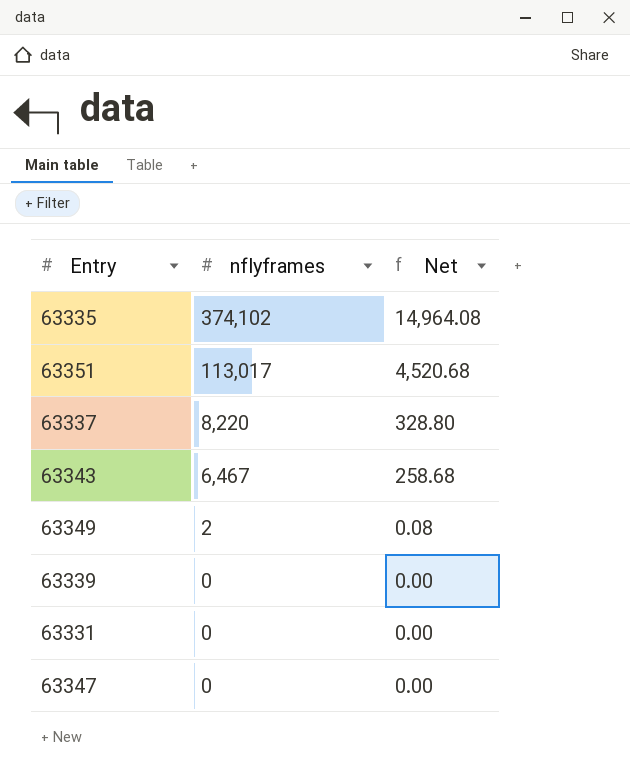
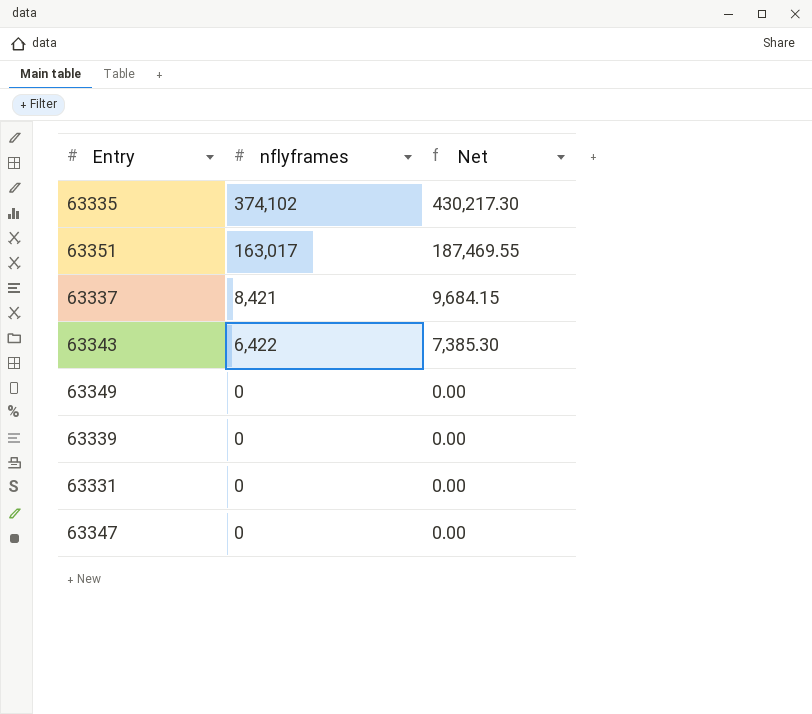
column Net | formula: [nflyframes] * 0.04 -> [nflyframes] * 1.15
63351 | nflyframes: 113,017 -> 163,017
63337 | nflyframes: 8,220 -> 8,421
63343 | nflyframes: 6,467 -> 6,422
63349 | nflyframes: 2 -> 0

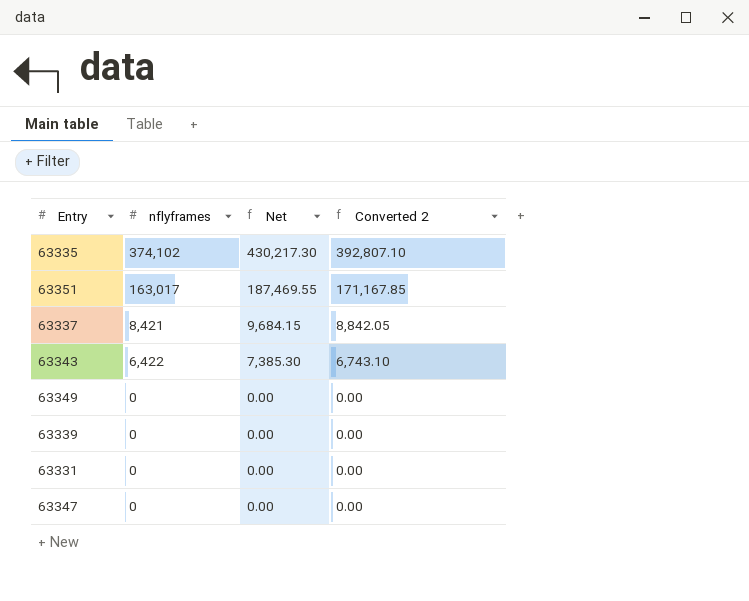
column Converted 2 | formula: none -> [nflyframes] * 1.05

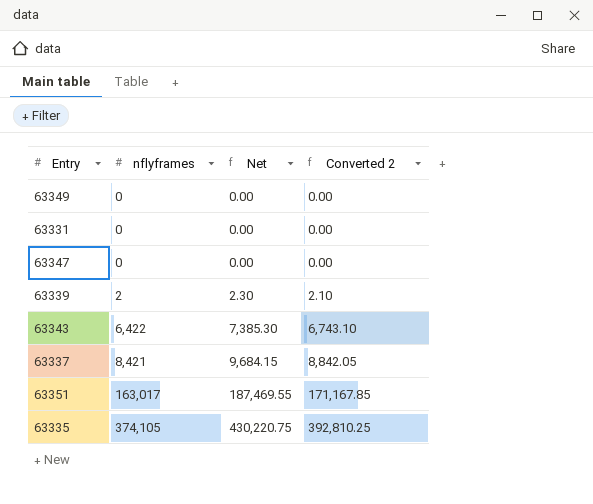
row order: nflyframes descending -> nflyframes ascending
63339 | nflyframes: 0 -> 2
63339 | Net: 0.00 -> 2.30
63339 | Converted 2: 0.00 -> 2.10
63335 | nflyframes: 374,102 -> 374,105
63335 | Net: 430,217.30 -> 430,220.75
63335 | Converted 2: 392,807.10 -> 392,810.25

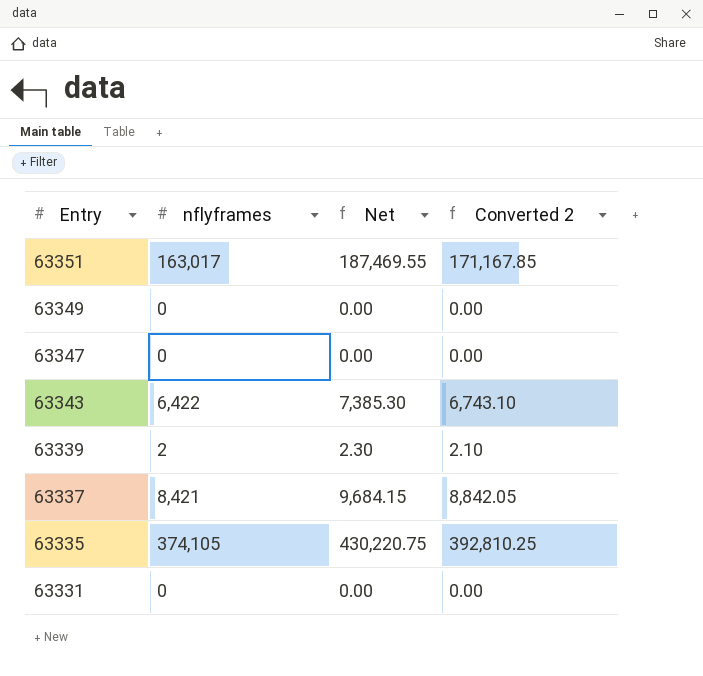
row order: nflyframes ascending -> Entry descending

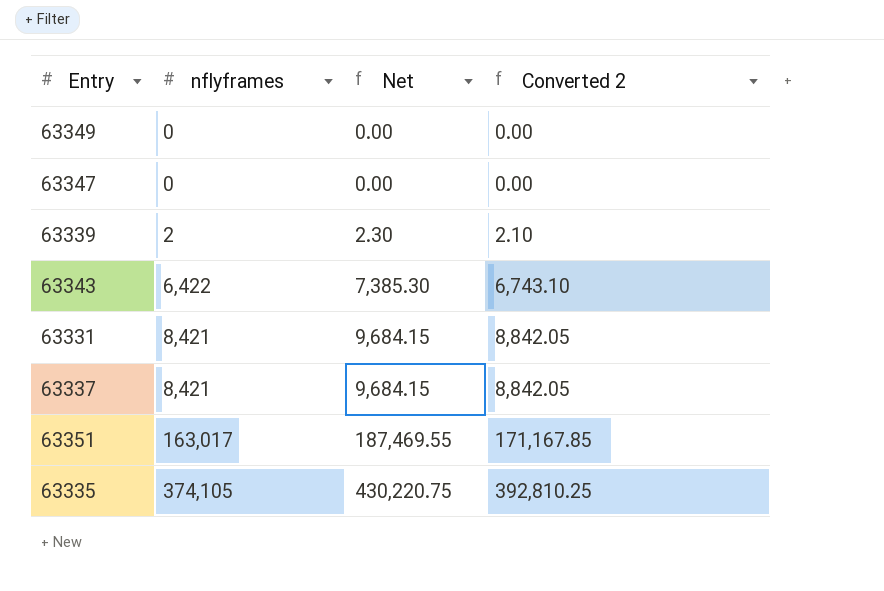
row order: Entry descending -> nflyframes ascending
63331 | nflyframes: 0 -> 8,421
63331 | Net: 0.00 -> 9,684.15
63331 | Converted 2: 0.00 -> 8,842.05

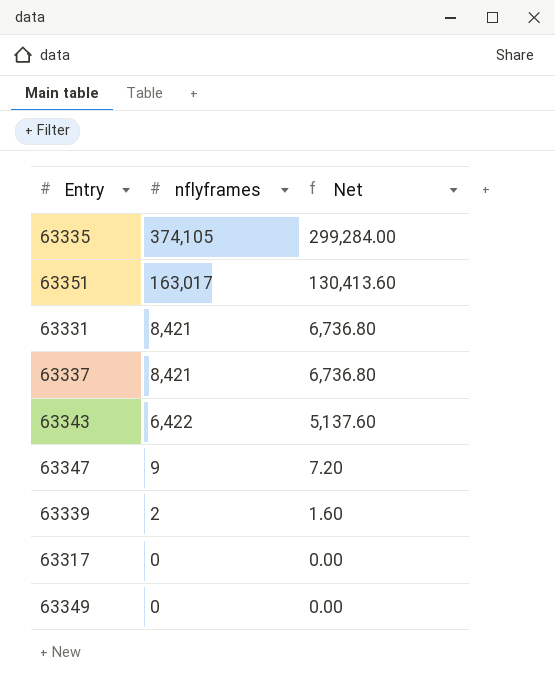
row order: nflyframes ascending -> nflyframes descending
column Converted 2 | formula: [nflyframes] * 1.05 -> none
column Net | formula: [nflyframes] * 1.15 -> [nflyframes] * 0.8
63347 | nflyframes: 0 -> 9
row 63317: none -> 0 | 0.00

